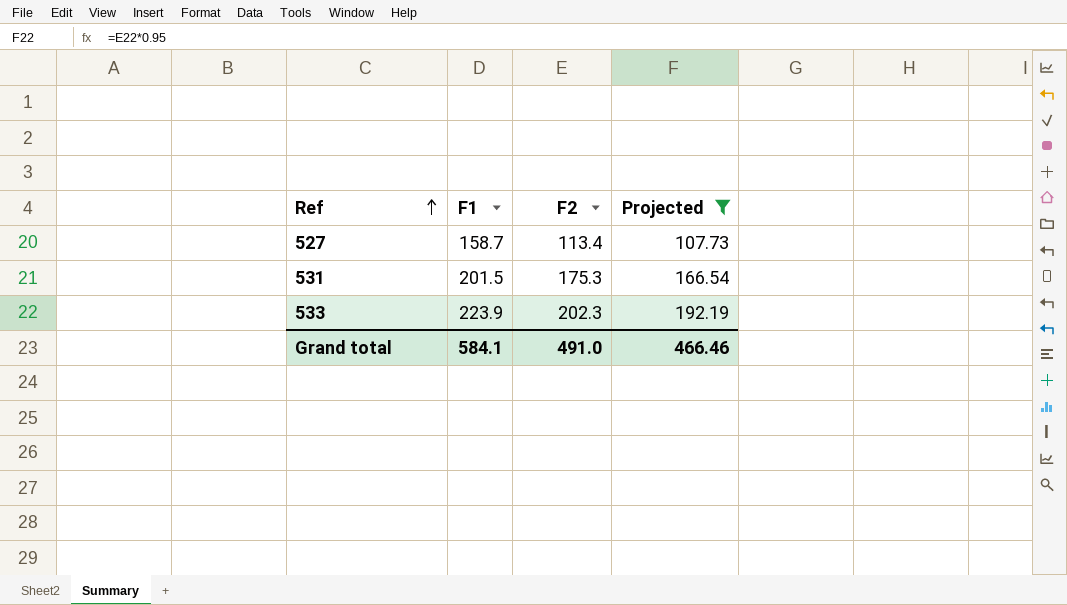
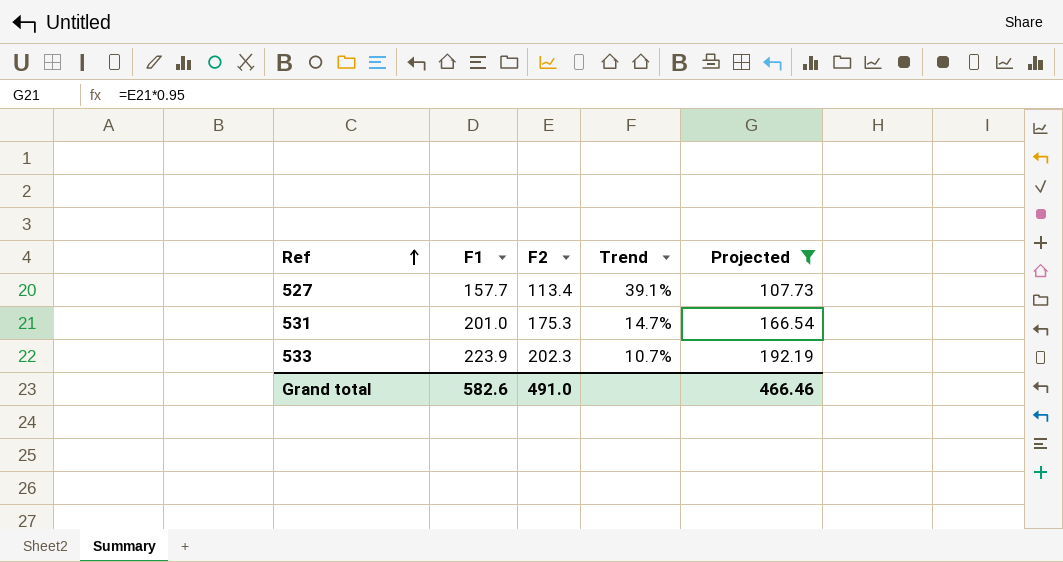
column Trend | formula: none -> ([F1] - [F2]) / [F2]
527 | F1: 158.7 -> 157.7
531 | F1: 201.5 -> 201.0
Grand total | F1: 584.1 -> 582.6

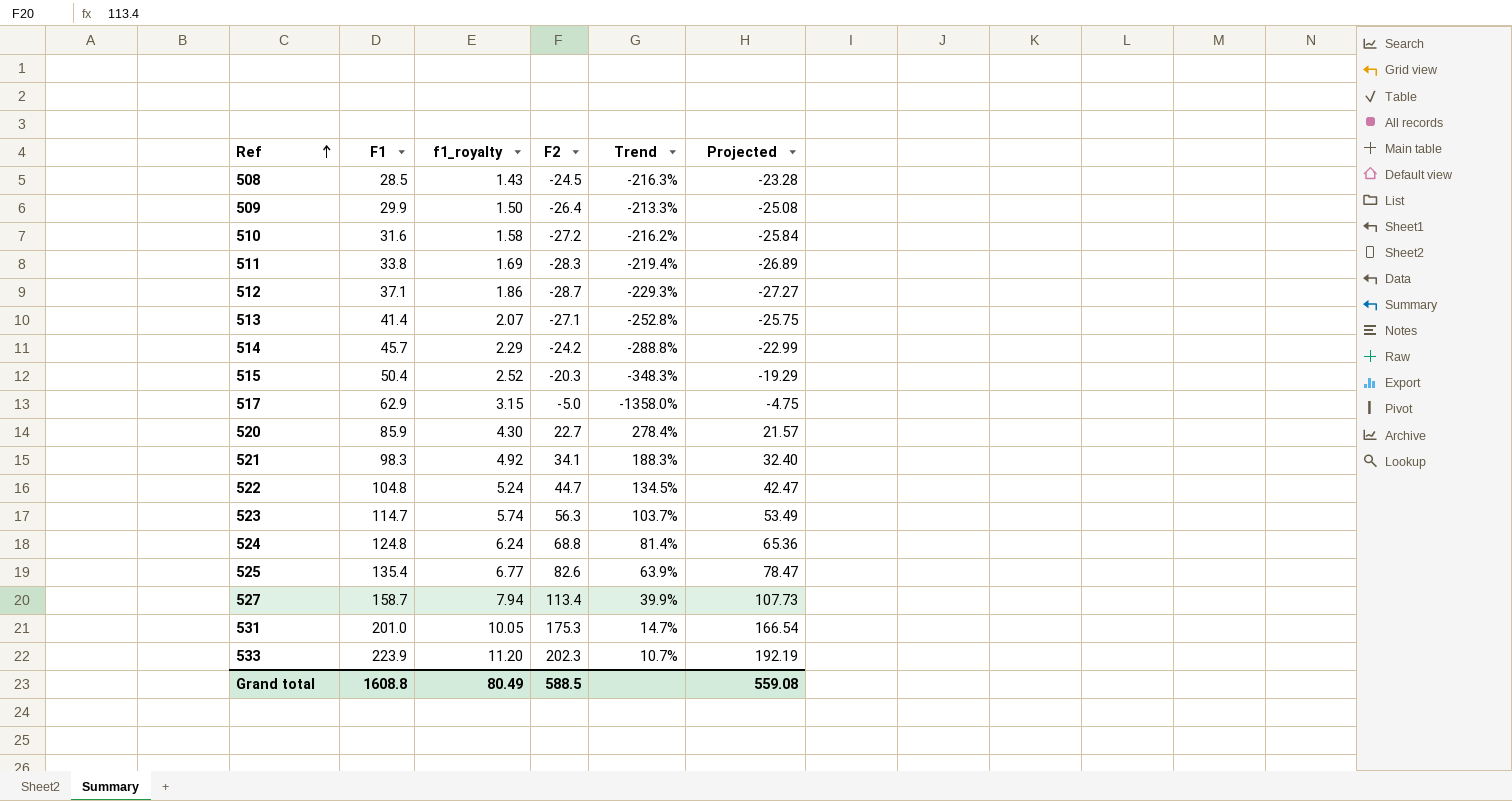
filter: Projected >= 107.73 -> none
column f1_royalty | formula: none -> [F1] * 0.05
527 | F1: 157.7 -> 158.7
527 | Trend: 39.1% -> 39.9%
Grand total | F1: 582.6 -> 1608.8
Grand total | F2: 491.0 -> 588.5
Grand total | Projected: 466.46 -> 559.08

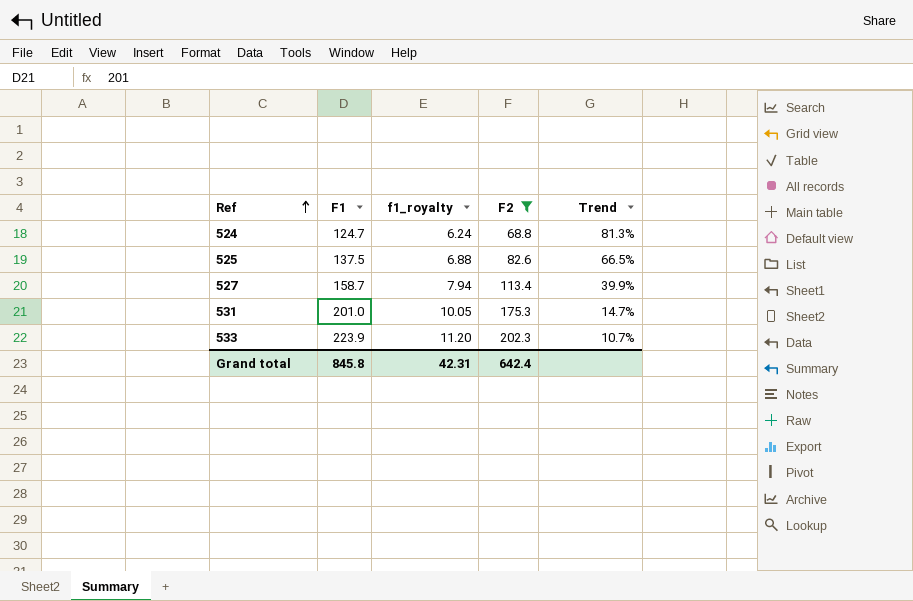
filter: none -> F2 >= 68.8
column Projected | formula: [F2] * 0.95 -> none
524 | F1: 124.8 -> 124.7
524 | Trend: 81.4% -> 81.3%
525 | F1: 135.4 -> 137.5
525 | f1_royalty: 6.77 -> 6.88
525 | Trend: 63.9% -> 66.5%
Grand total | F1: 1608.8 -> 845.8
Grand total | f1_royalty: 80.49 -> 42.31
Grand total | F2: 588.5 -> 642.4

